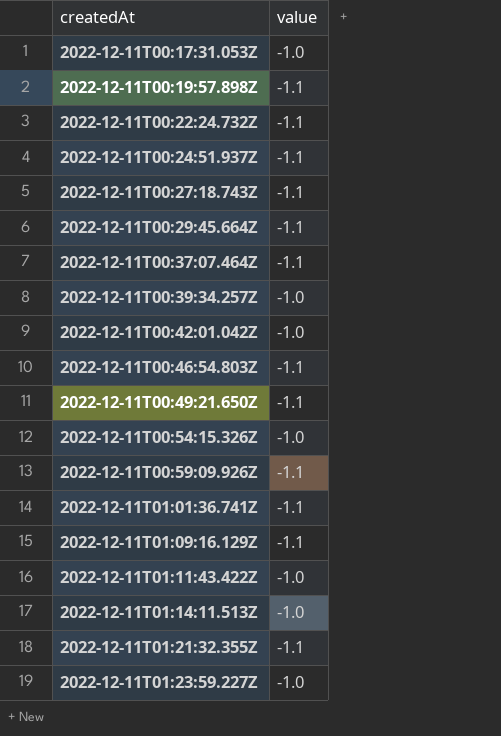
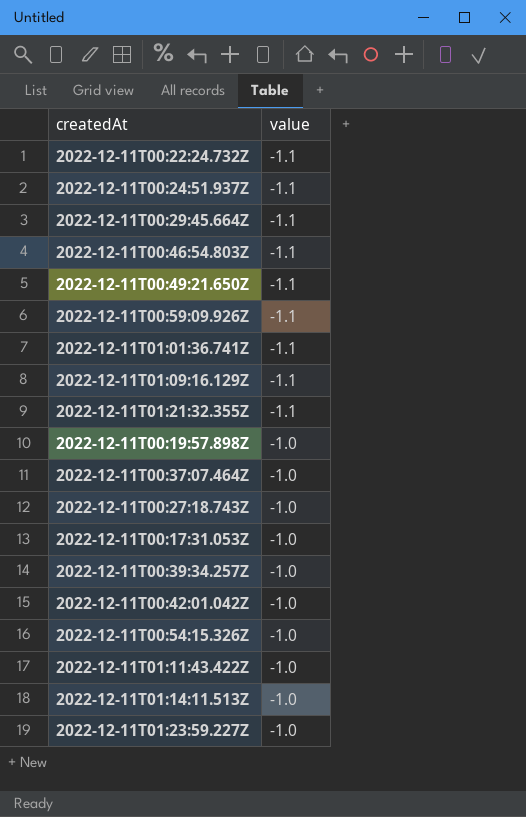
row order: createdAt ascending -> value ascending
2022-12-11T00:19:57.898Z | value: -1.1 -> -1.0
2022-12-11T00:37:07.464Z | value: -1.1 -> -1.0
2022-12-11T00:27:18.743Z | value: -1.1 -> -1.0

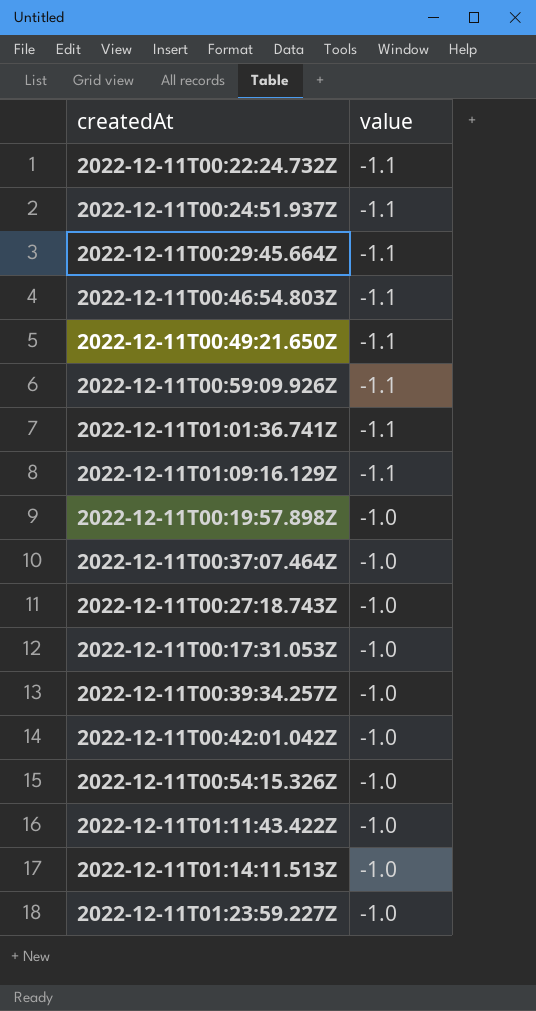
row 2022-12-11T01:21:32.355Z: -1.1 -> none

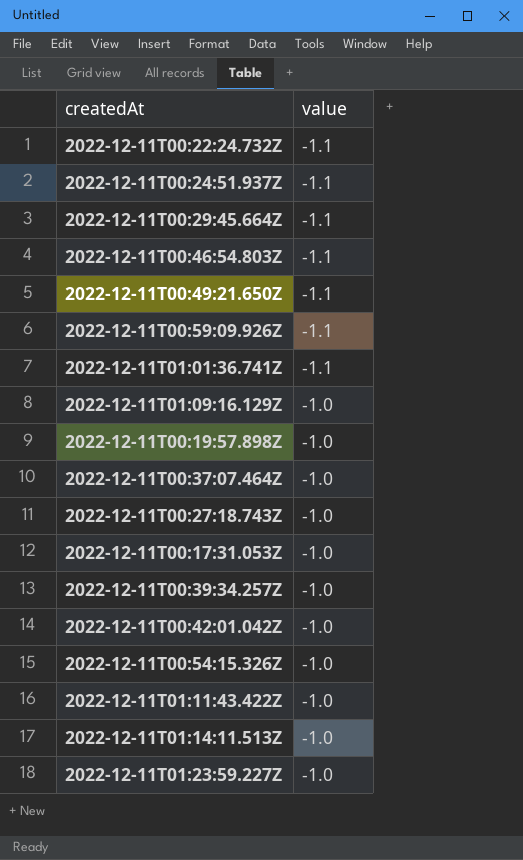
2022-12-11T01:09:16.129Z | value: -1.1 -> -1.0

